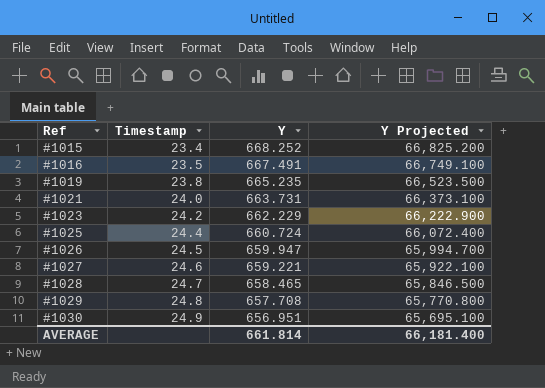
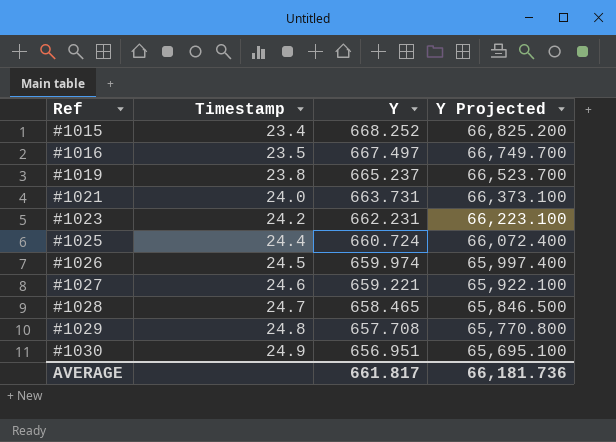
#1016 | Y: 667.491 -> 667.497
#1016 | Y Projected: 66,749.100 -> 66,749.700
#1019 | Y: 665.235 -> 665.237
#1019 | Y Projected: 66,523.500 -> 66,523.700
#1023 | Y: 662.229 -> 662.231
#1023 | Y Projected: 66,222.900 -> 66,223.100
#1026 | Y: 659.947 -> 659.974
#1026 | Y Projected: 65,994.700 -> 65,997.400
AVERAGE | Y: 661.814 -> 661.817
AVERAGE | Y Projected: 66,181.400 -> 66,181.736

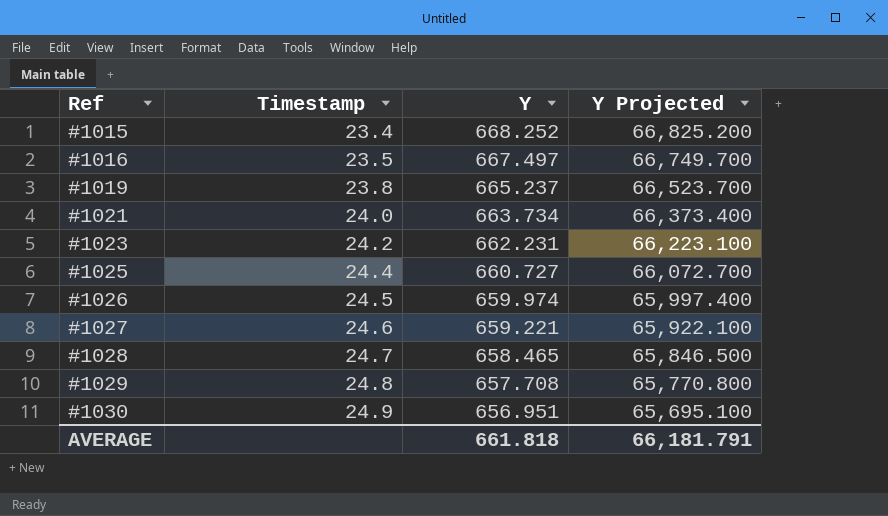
#1021 | Y: 663.731 -> 663.734
#1021 | Y Projected: 66,373.100 -> 66,373.400
#1025 | Y: 660.724 -> 660.727
#1025 | Y Projected: 66,072.400 -> 66,072.700
AVERAGE | Y: 661.817 -> 661.818
AVERAGE | Y Projected: 66,181.736 -> 66,181.791

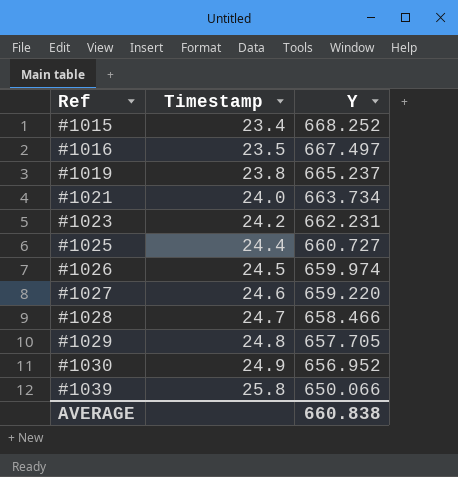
column Y Projected | formula: [Y] * 100 -> none
#1027 | Y: 659.221 -> 659.220
#1028 | Y: 658.465 -> 658.466
#1029 | Y: 657.708 -> 657.705
#1030 | Y: 656.951 -> 656.952
row #1039: none -> 25.8 | 650.066
AVERAGE | Y: 661.818 -> 660.838

